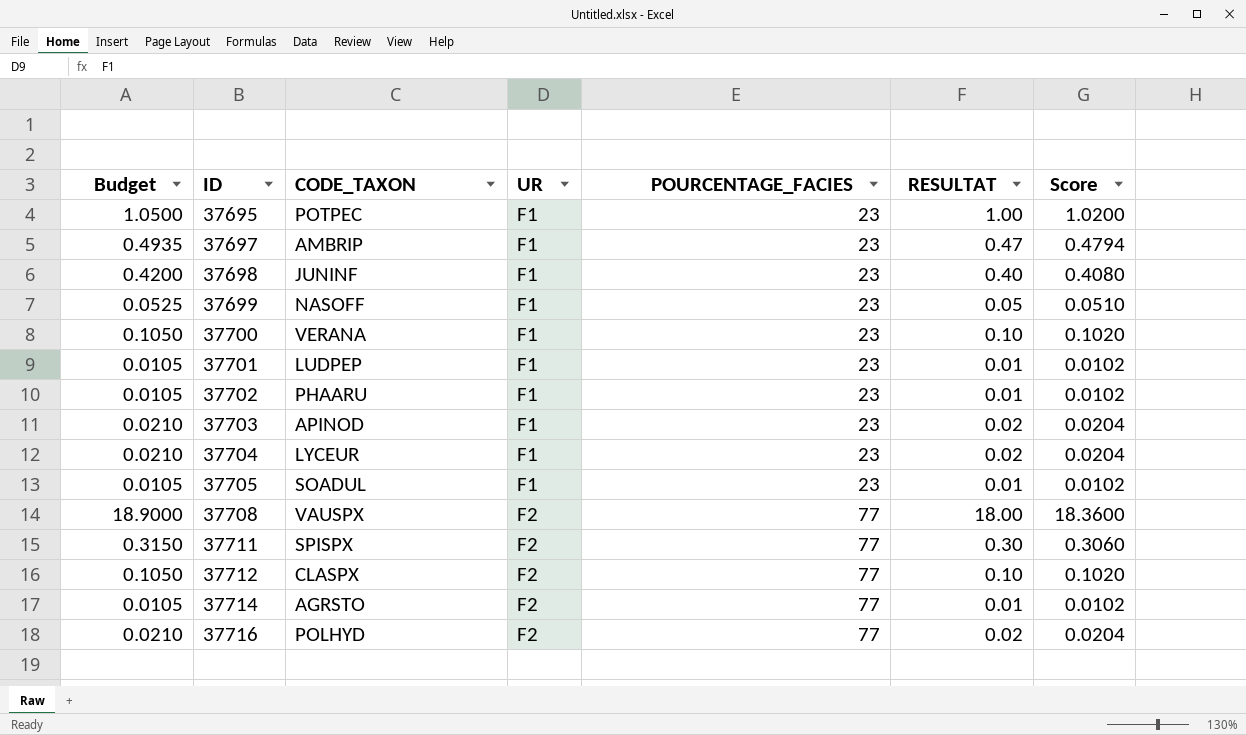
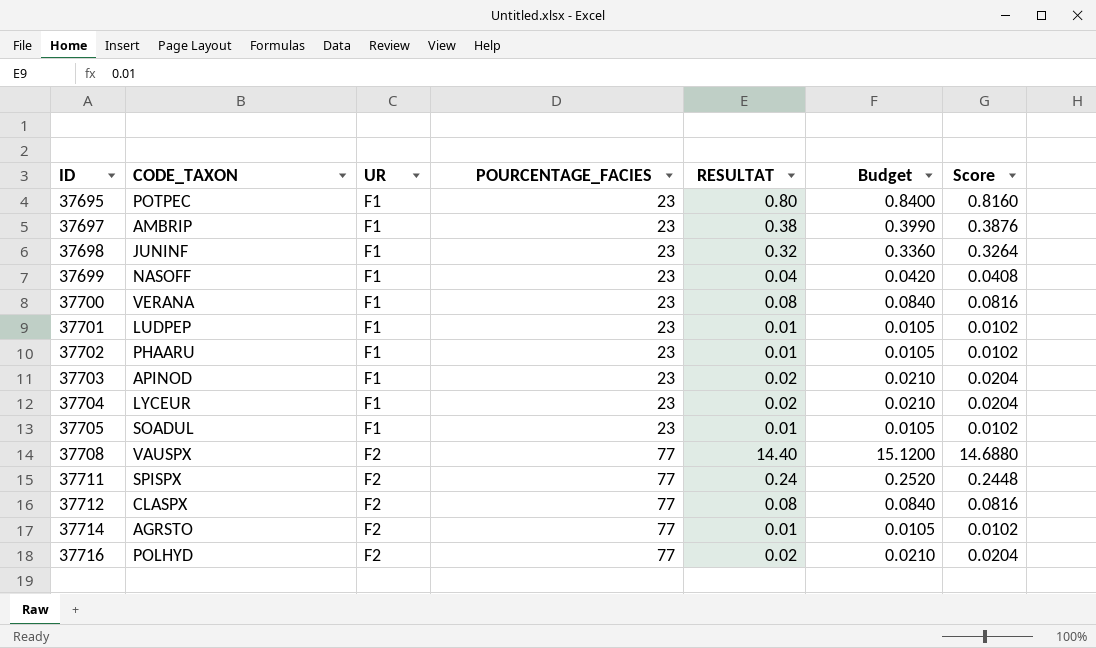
column Budget | position: 1 -> 6
37695 | RESULTAT: 1.00 -> 0.80
37695 | Budget: 1.0500 -> 0.8400
37695 | Score: 1.0200 -> 0.8160
37697 | RESULTAT: 0.47 -> 0.38
37697 | Budget: 0.4935 -> 0.3990
37697 | Score: 0.4794 -> 0.3876
37698 | RESULTAT: 0.40 -> 0.32
37698 | Budget: 0.4200 -> 0.3360
37698 | Score: 0.4080 -> 0.3264
37699 | RESULTAT: 0.05 -> 0.04
37699 | Budget: 0.0525 -> 0.0420
37699 | Score: 0.0510 -> 0.0408
37700 | RESULTAT: 0.10 -> 0.08
37700 | Budget: 0.1050 -> 0.0840
37700 | Score: 0.1020 -> 0.0816
37708 | RESULTAT: 18.00 -> 14.40
37708 | Budget: 18.9000 -> 15.1200
37708 | Score: 18.3600 -> 14.6880
37711 | RESULTAT: 0.30 -> 0.24
37711 | Budget: 0.3150 -> 0.2520
37711 | Score: 0.3060 -> 0.2448
37712 | RESULTAT: 0.10 -> 0.08
37712 | Budget: 0.1050 -> 0.0840
37712 | Score: 0.1020 -> 0.0816

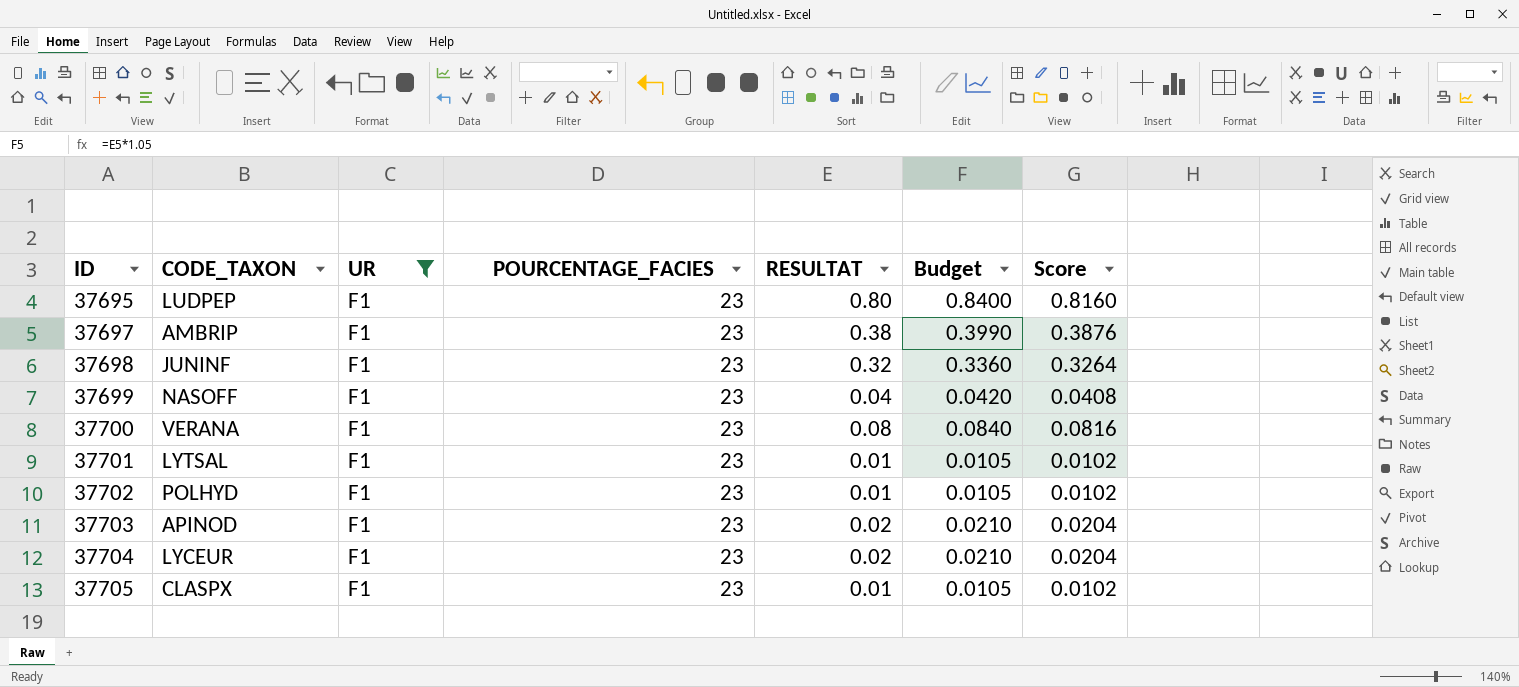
filter: none -> UR = F1
37695 | CODE_TAXON: POTPEC -> LUDPEP
37701 | CODE_TAXON: LUDPEP -> LYTSAL
37702 | CODE_TAXON: PHAARU -> POLHYD
37705 | CODE_TAXON: SOADUL -> CLASPX

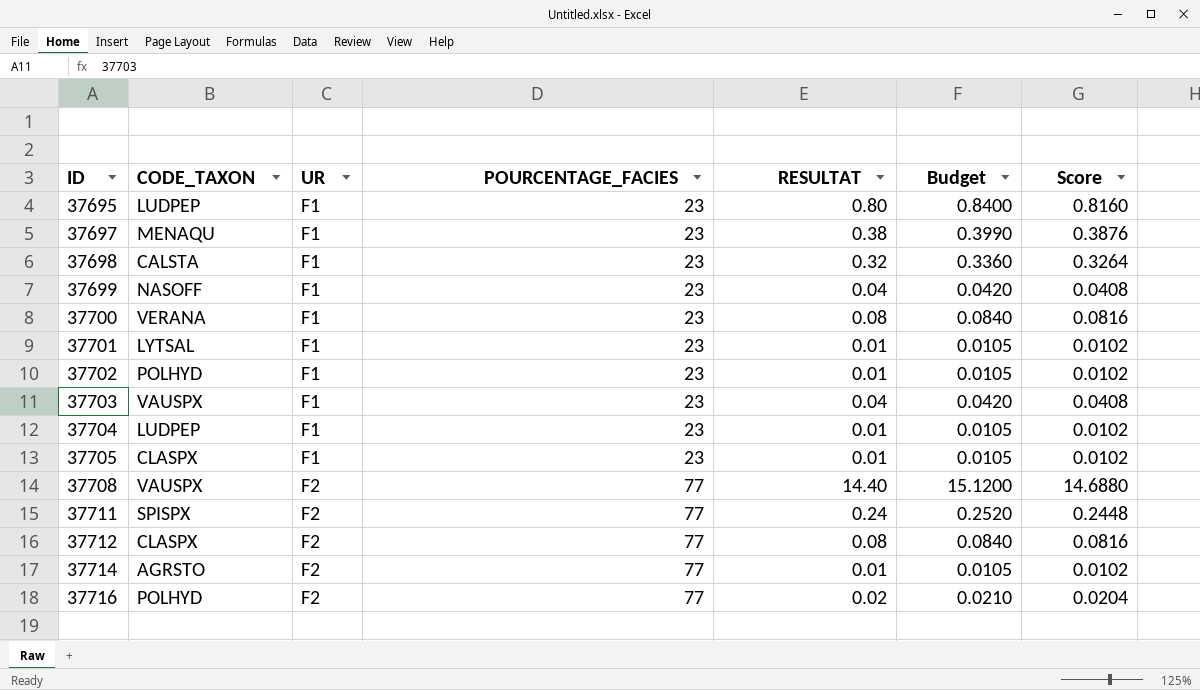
filter: UR = F1 -> none
37697 | CODE_TAXON: AMBRIP -> MENAQU
37698 | CODE_TAXON: JUNINF -> CALSTA
37703 | CODE_TAXON: APINOD -> VAUSPX
37703 | RESULTAT: 0.02 -> 0.04
37703 | Budget: 0.0210 -> 0.0420
37703 | Score: 0.0204 -> 0.0408
37704 | CODE_TAXON: LYCEUR -> LUDPEP
37704 | RESULTAT: 0.02 -> 0.01
37704 | Budget: 0.0210 -> 0.0105
37704 | Score: 0.0204 -> 0.0102

